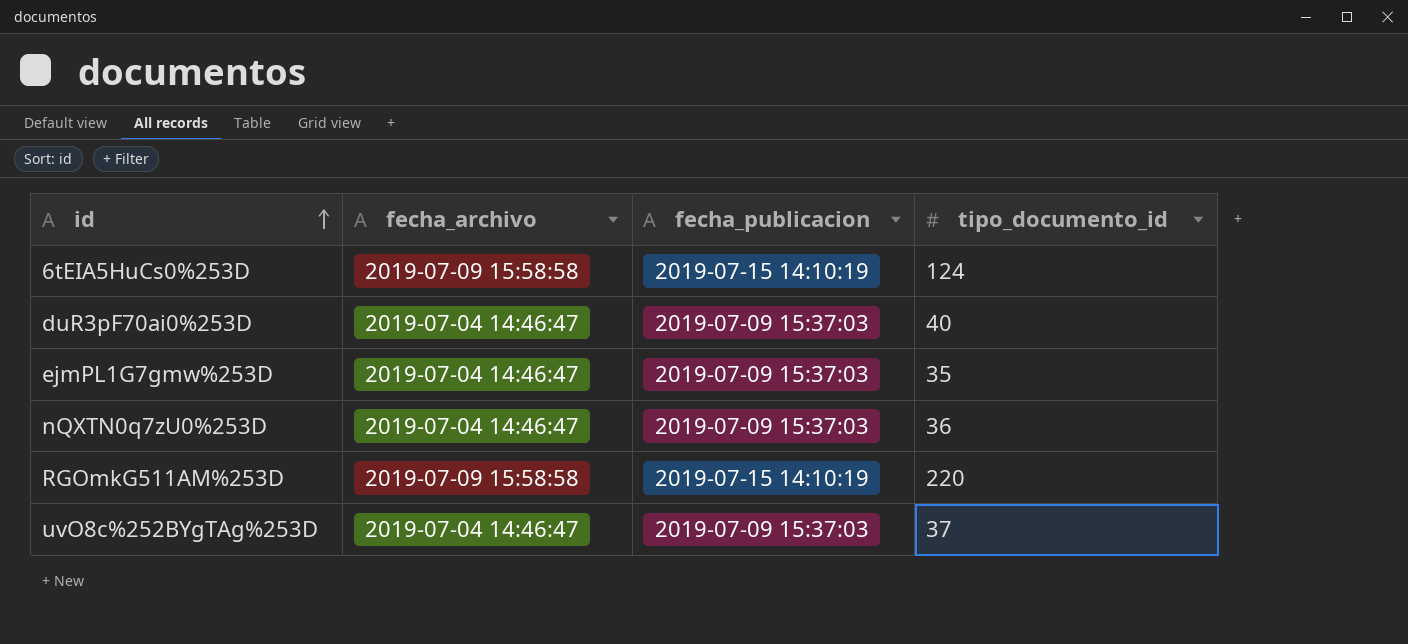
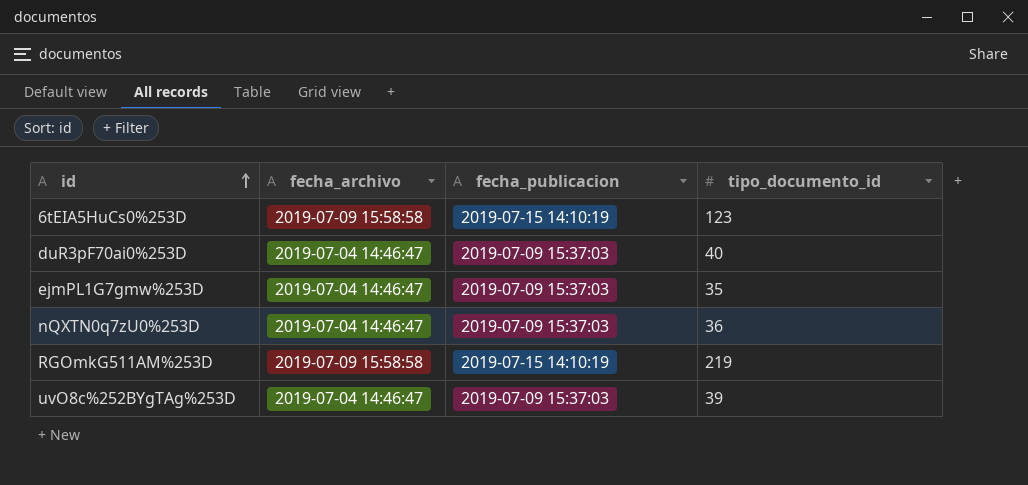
6tEIA5HuCs0%253D | tipo_documento_id: 124 -> 123
RGOmkG511AM%253D | tipo_documento_id: 220 -> 219
uvO8c%252BYgTAg%253D | tipo_documento_id: 37 -> 39

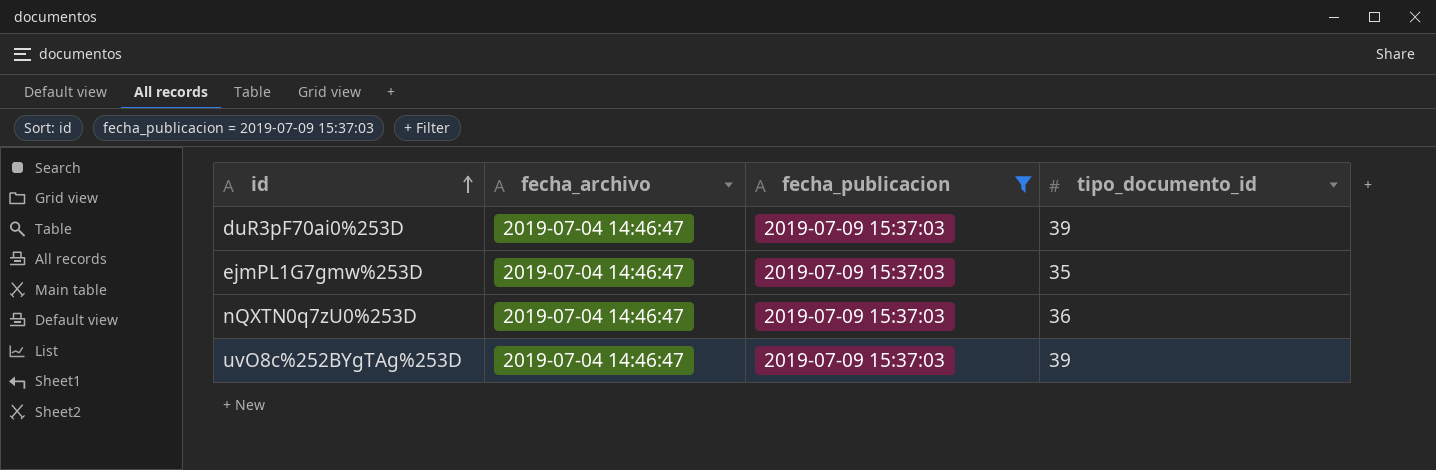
filter: none -> fecha_publicacion = 2019-07-09 15:37:03
duR3pF70ai0%253D | tipo_documento_id: 40 -> 39

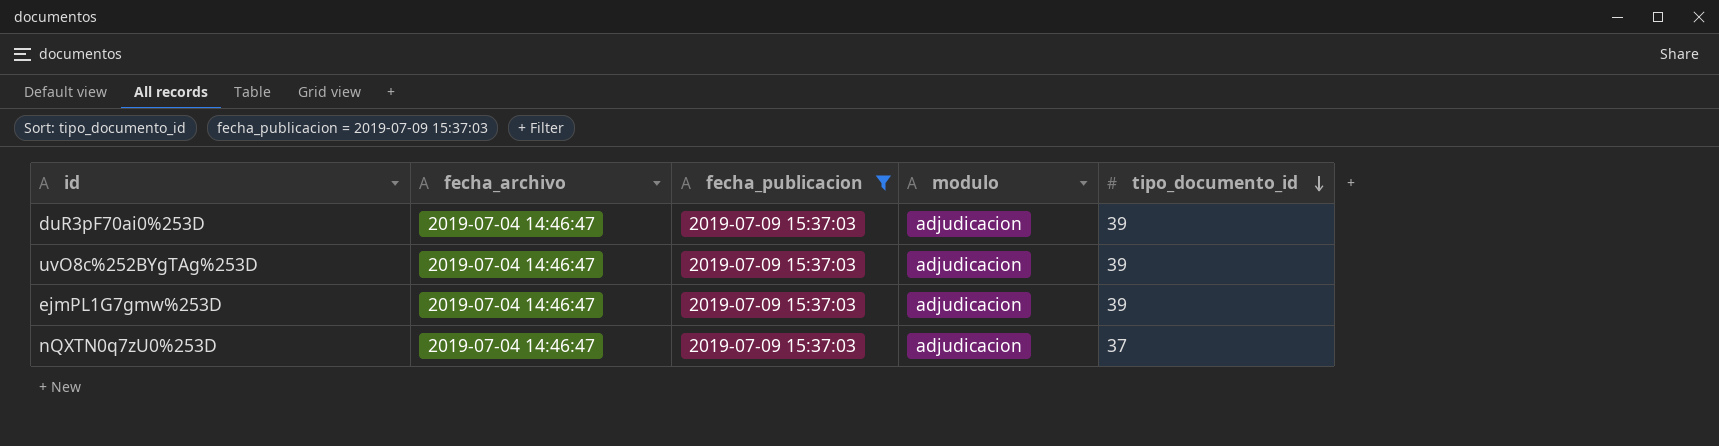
row order: id ascending -> tipo_documento_id descending
column modulo | position: none -> 4
ejmPL1G7gmw%253D | tipo_documento_id: 35 -> 39
nQXTN0q7zU0%253D | tipo_documento_id: 36 -> 37

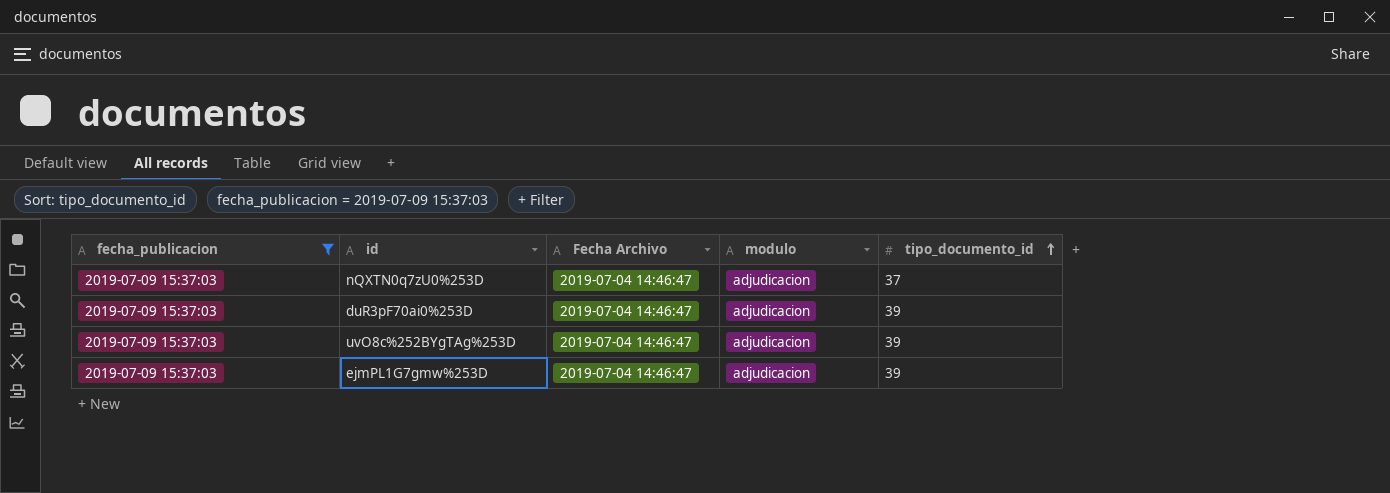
row order: tipo_documento_id descending -> tipo_documento_id ascending
column fecha_publicacion | position: 3 -> 1
column name: fecha_archivo -> Fecha Archivo

